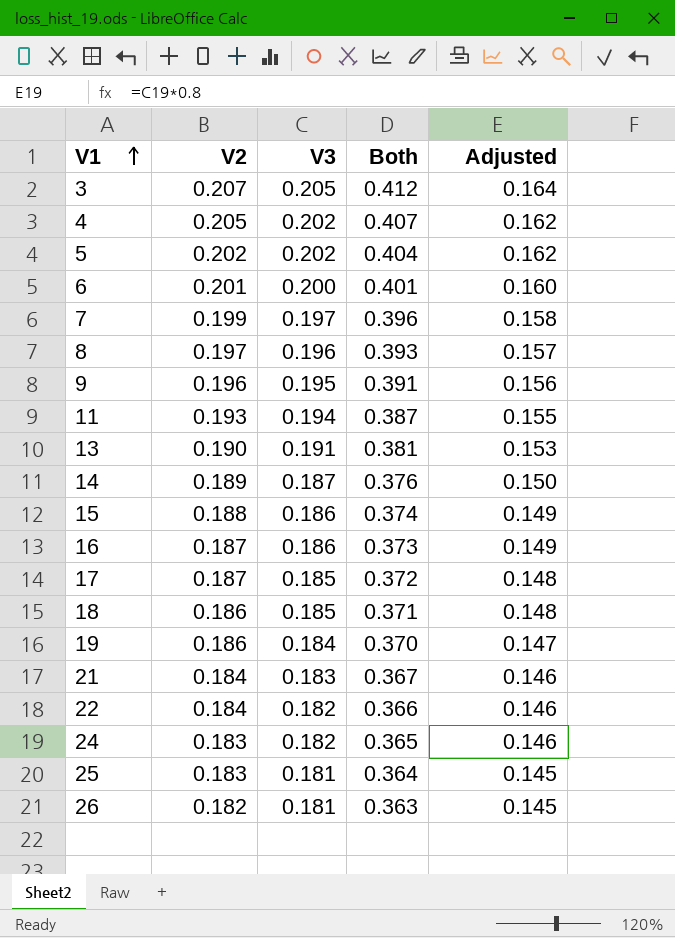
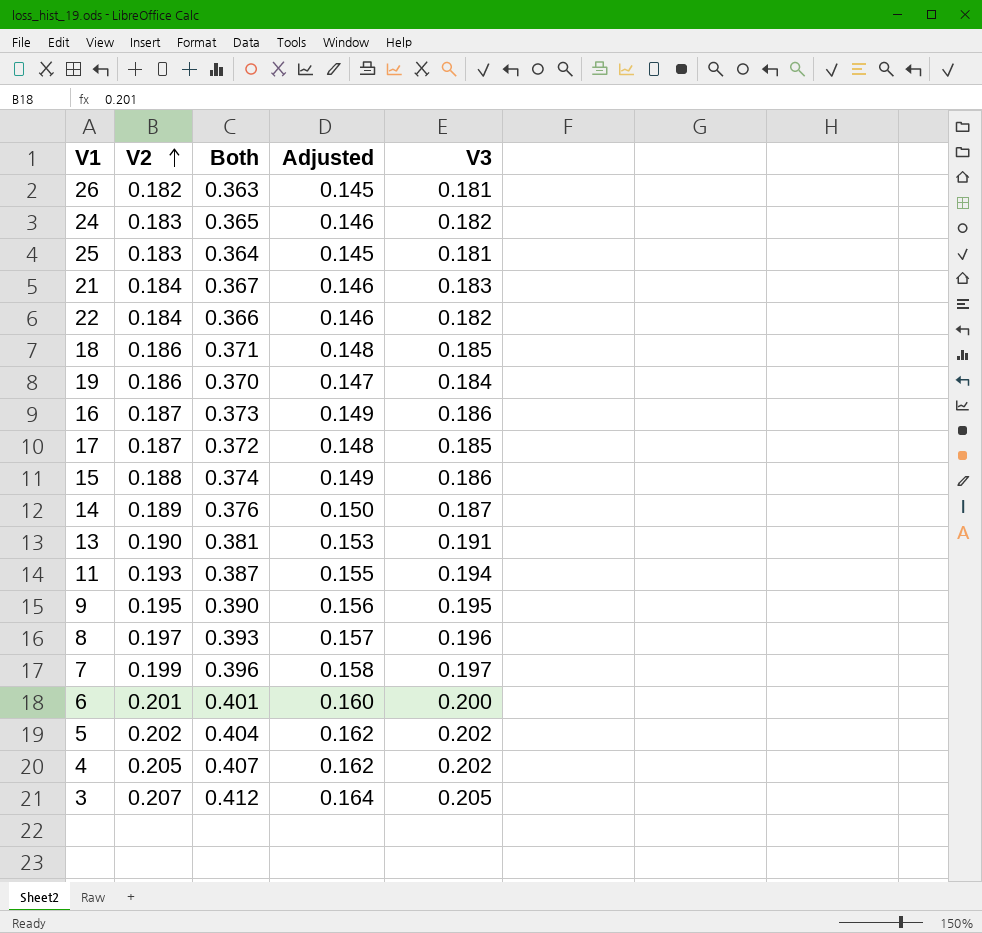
row order: V1 ascending -> V2 ascending
column V3 | position: 3 -> 5
9 | V2: 0.196 -> 0.195
9 | Both: 0.391 -> 0.390

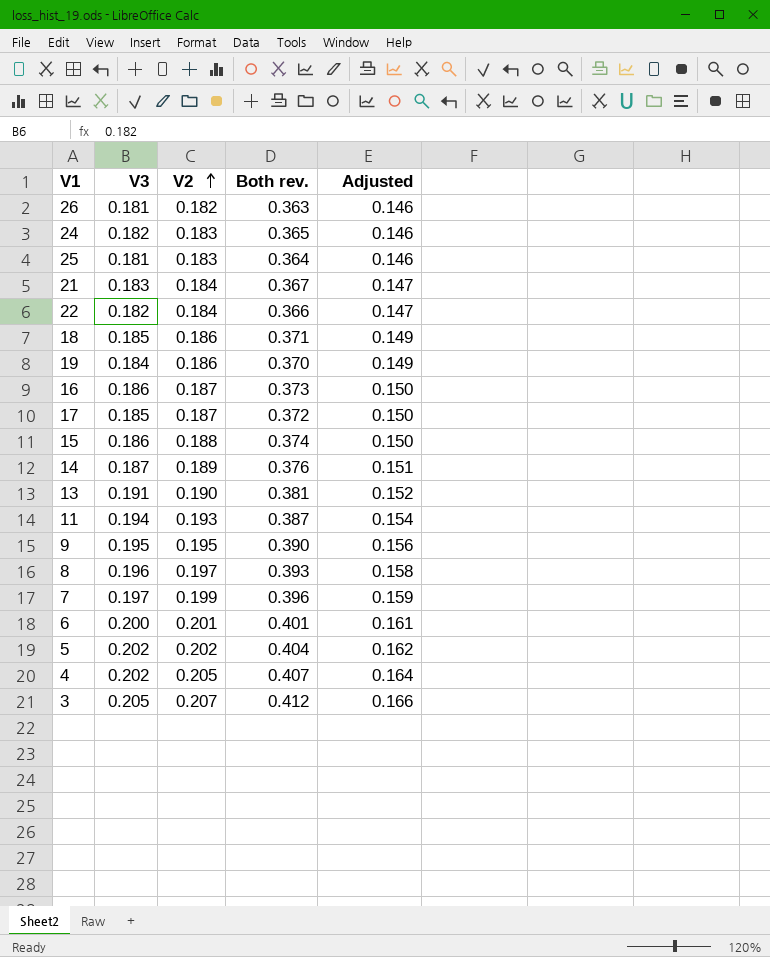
column V3 | position: 5 -> 2
column name: Both -> Both rev.
column Adjusted | formula: [V3] * 0.8 -> [V2] * 0.8

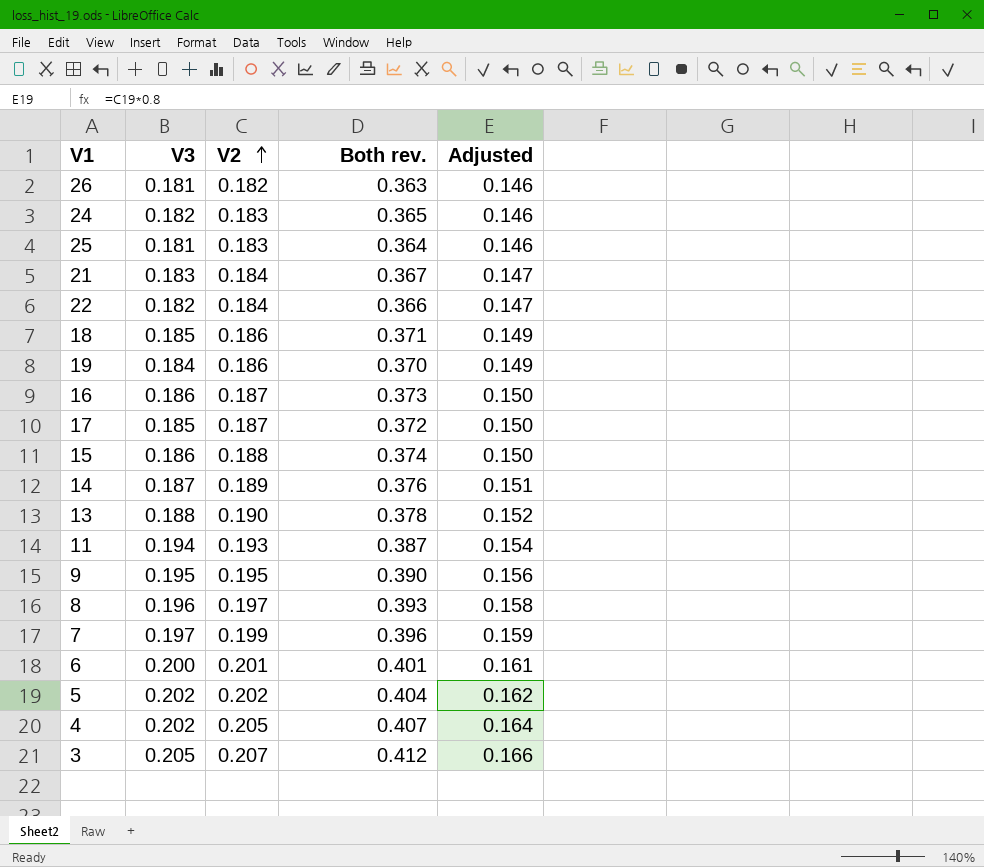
13 | V3: 0.191 -> 0.188
13 | Both rev.: 0.381 -> 0.378

